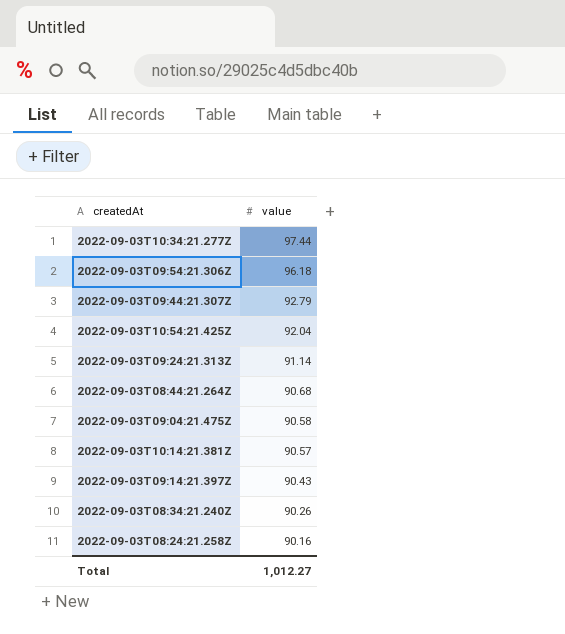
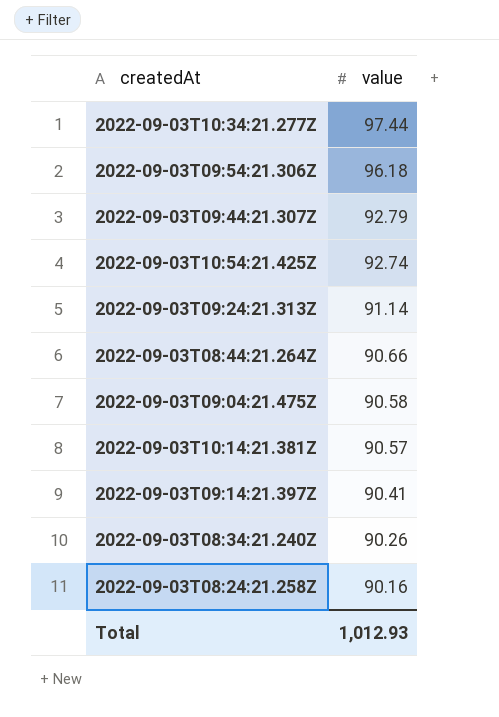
2022-09-03T10:54:21.425Z | value: 92.04 -> 92.74
2022-09-03T08:44:21.264Z | value: 90.68 -> 90.66
2022-09-03T09:14:21.397Z | value: 90.43 -> 90.41
Total | value: 1,012.27 -> 1,012.93

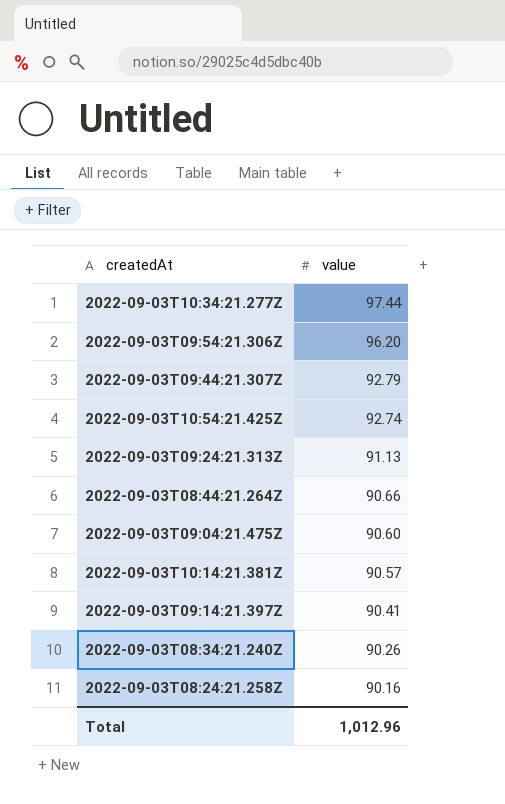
2022-09-03T09:54:21.306Z | value: 96.18 -> 96.20
2022-09-03T09:24:21.313Z | value: 91.14 -> 91.13
2022-09-03T09:04:21.475Z | value: 90.58 -> 90.60
Total | value: 1,012.93 -> 1,012.96

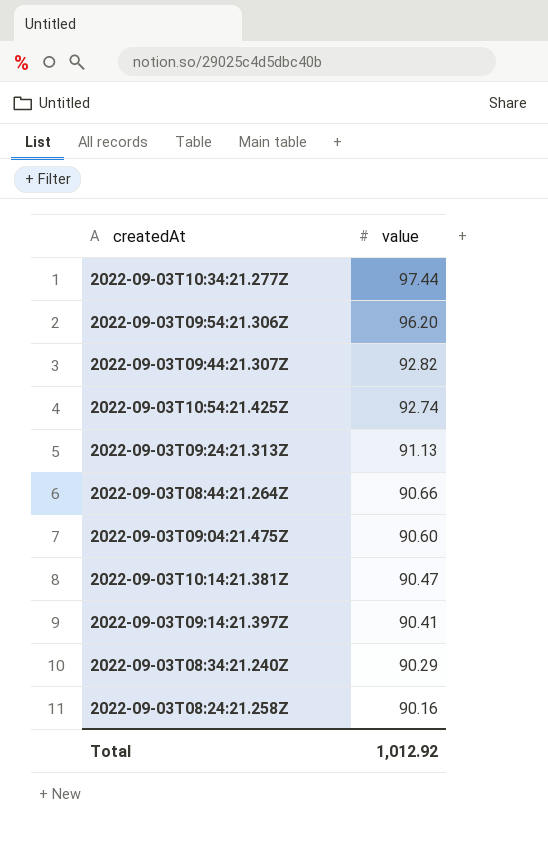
2022-09-03T09:44:21.307Z | value: 92.79 -> 92.82
2022-09-03T10:14:21.381Z | value: 90.57 -> 90.47
2022-09-03T08:34:21.240Z | value: 90.26 -> 90.29
Total | value: 1,012.96 -> 1,012.92

